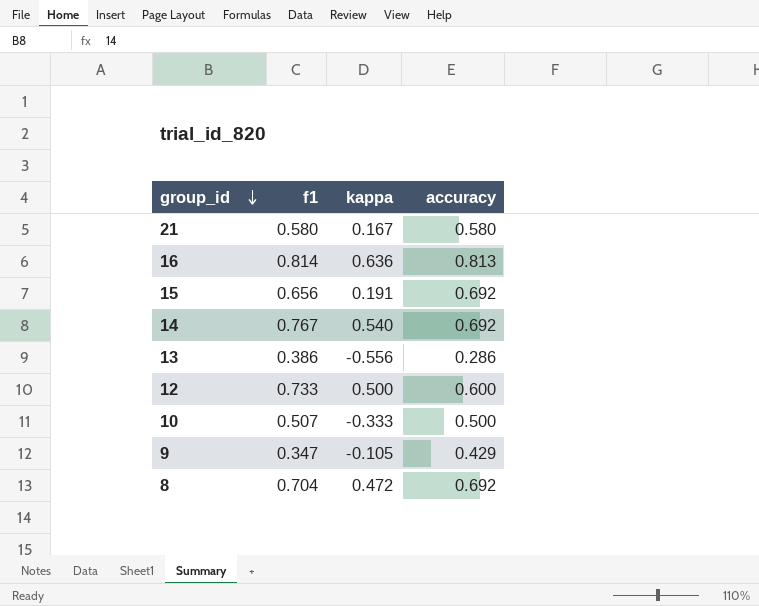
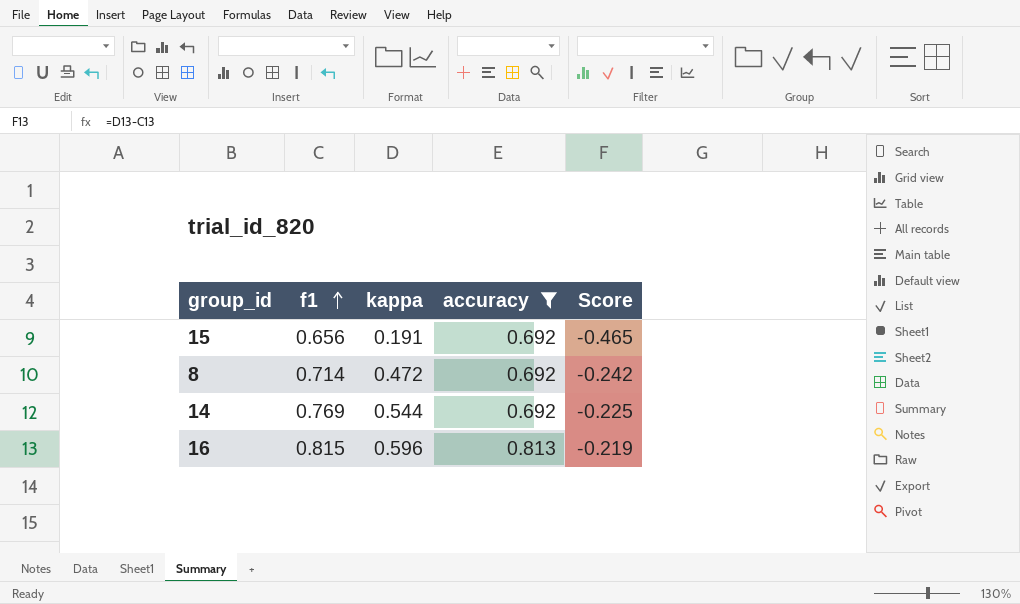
filter: none -> accuracy >= 0.692
row order: group_id descending -> f1 ascending
column Score | formula: none -> [kappa] - [f1]
8 | f1: 0.704 -> 0.714
14 | f1: 0.767 -> 0.769
14 | kappa: 0.540 -> 0.544
16 | f1: 0.814 -> 0.815
16 | kappa: 0.636 -> 0.596

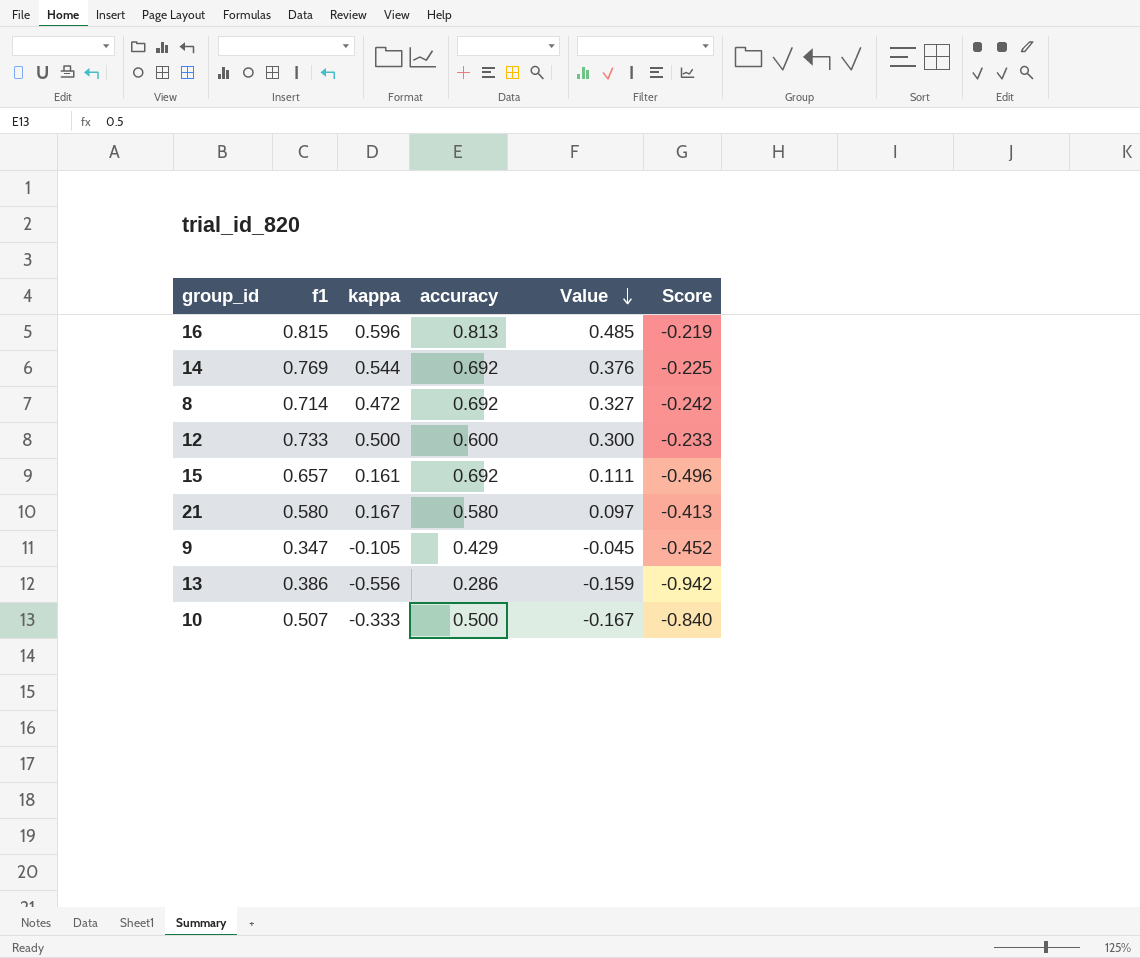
filter: accuracy >= 0.692 -> none
row order: f1 ascending -> Value descending
column Value | formula: none -> [kappa] * [accuracy]
15 | f1: 0.656 -> 0.657
15 | kappa: 0.191 -> 0.161
15 | Score: -0.465 -> -0.496

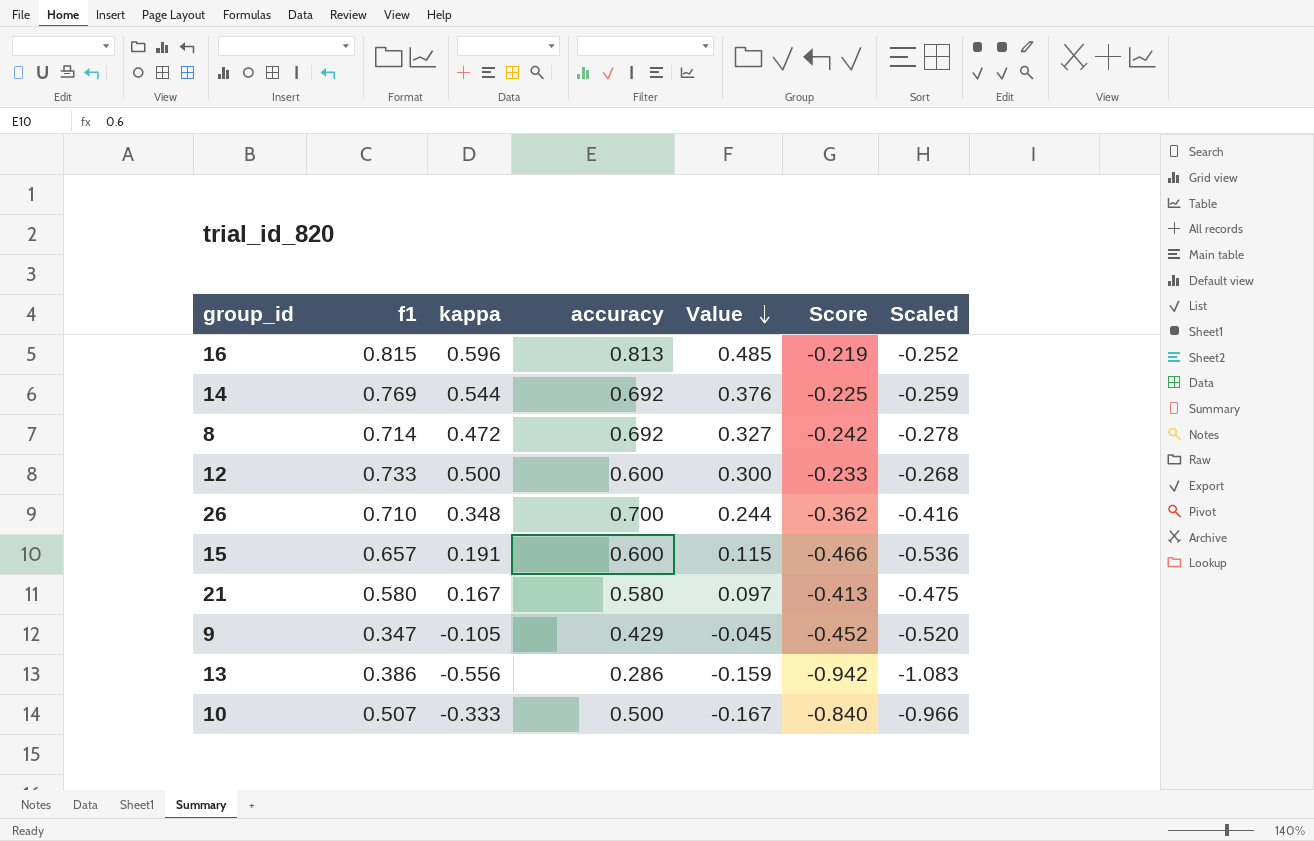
column Scaled | formula: none -> [Score] * 1.15
row 26: none -> 0.710 | 0.348 | 0.700 | 0.244 | -0.362 | -0.416
15 | kappa: 0.161 -> 0.191
15 | accuracy: 0.692 -> 0.600
15 | Value: 0.111 -> 0.115
15 | Score: -0.496 -> -0.466

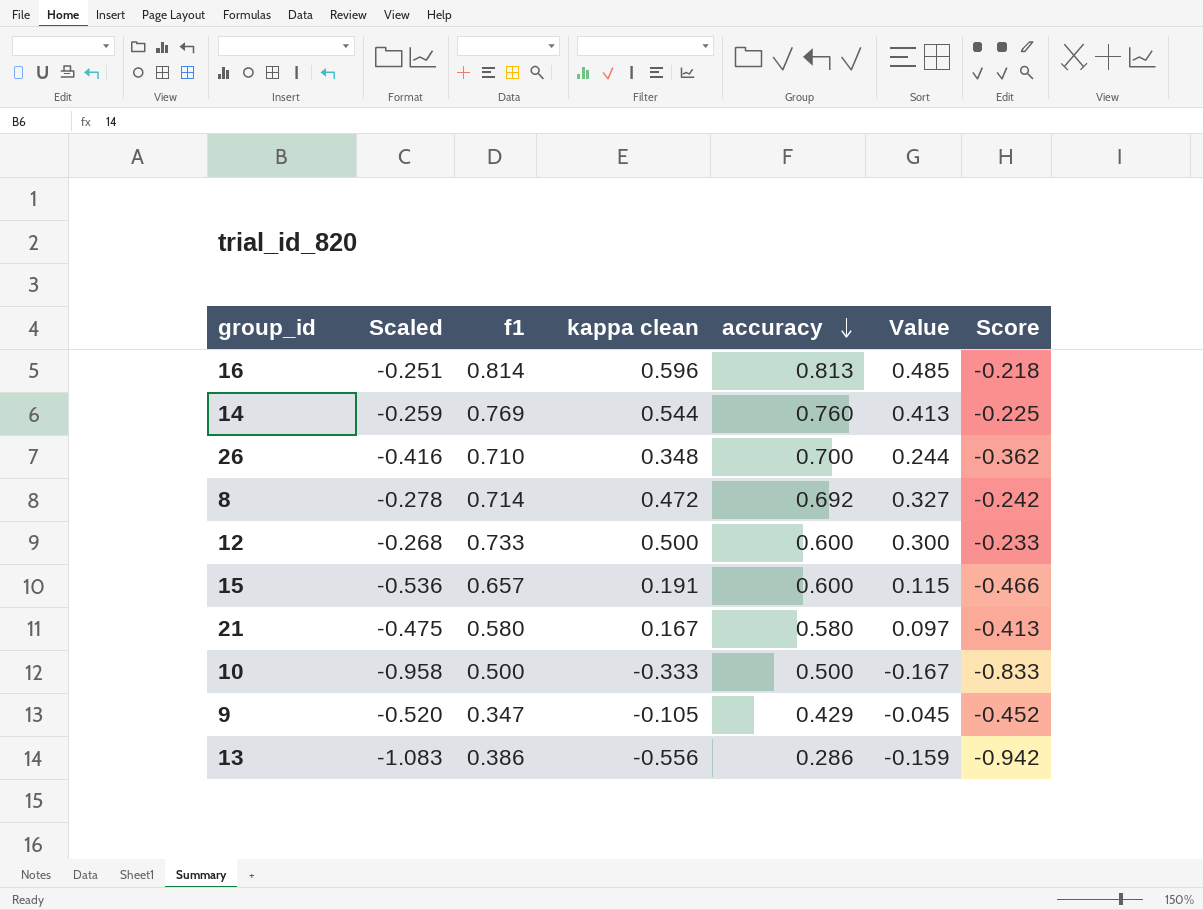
row order: Value descending -> accuracy descending
column Scaled | position: 7 -> 2
column name: kappa -> kappa clean
16 | Scaled: -0.252 -> -0.251
16 | f1: 0.815 -> 0.814
16 | Score: -0.219 -> -0.218
14 | accuracy: 0.692 -> 0.760
14 | Value: 0.376 -> 0.413
10 | Scaled: -0.966 -> -0.958
10 | f1: 0.507 -> 0.500
10 | Score: -0.840 -> -0.833

